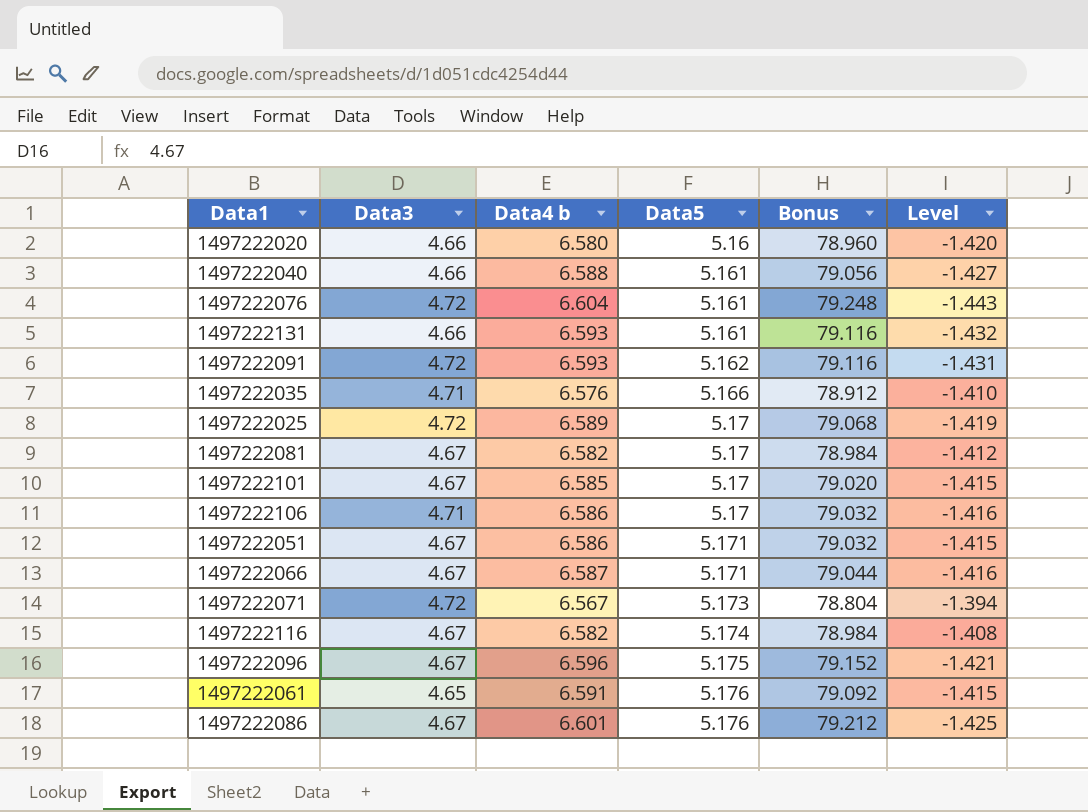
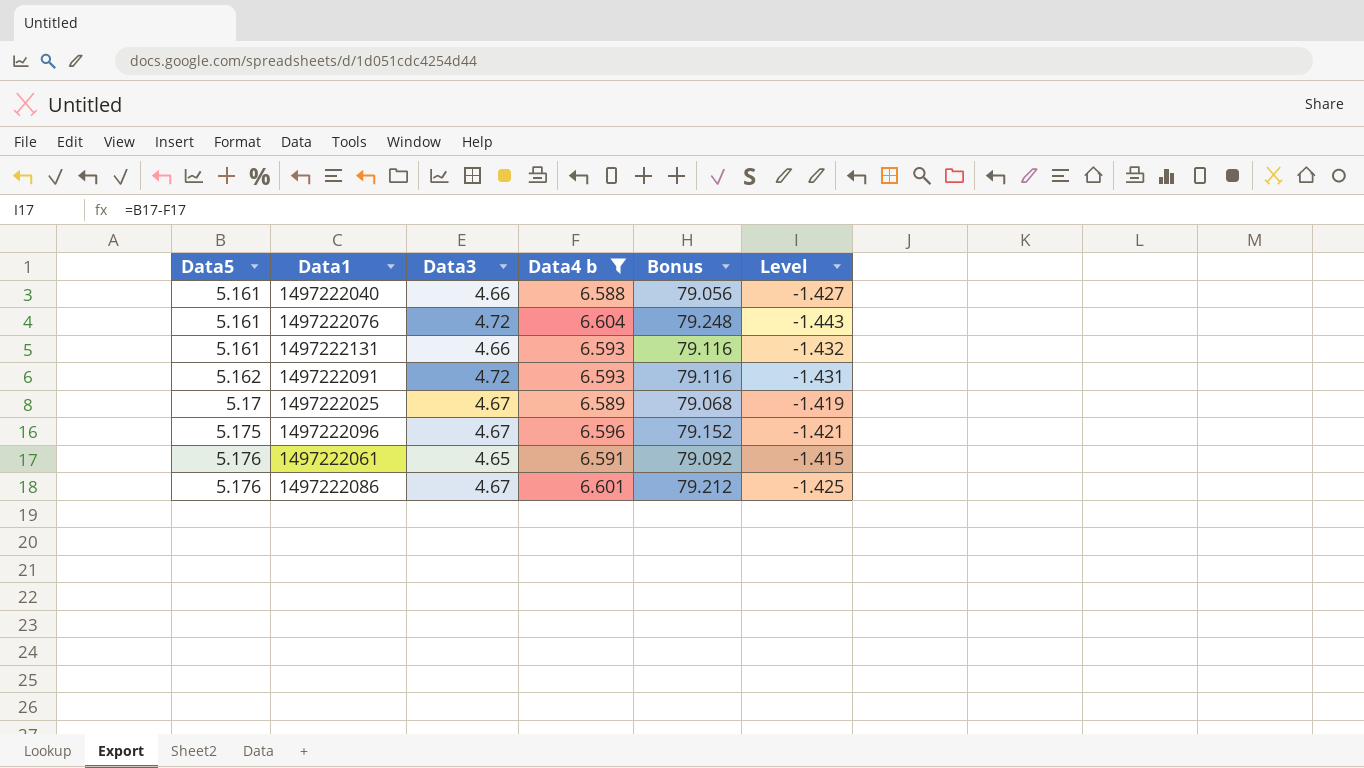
filter: none -> Data4 b >= 6.588
column Data5 | position: 4 -> 1
1497222025 | Data3: 4.72 -> 4.67

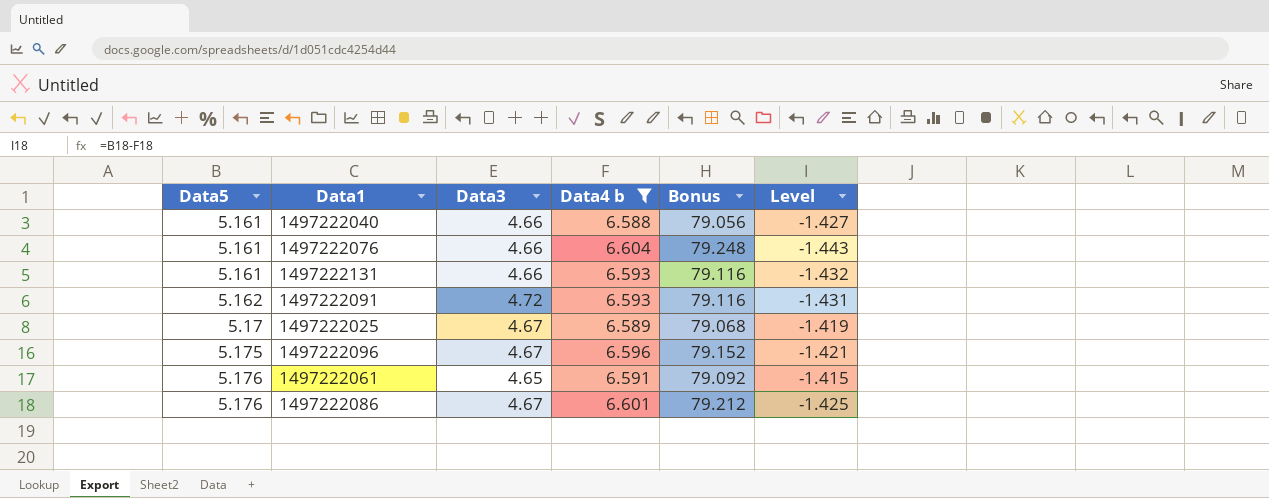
1497222076 | Data3: 4.72 -> 4.66

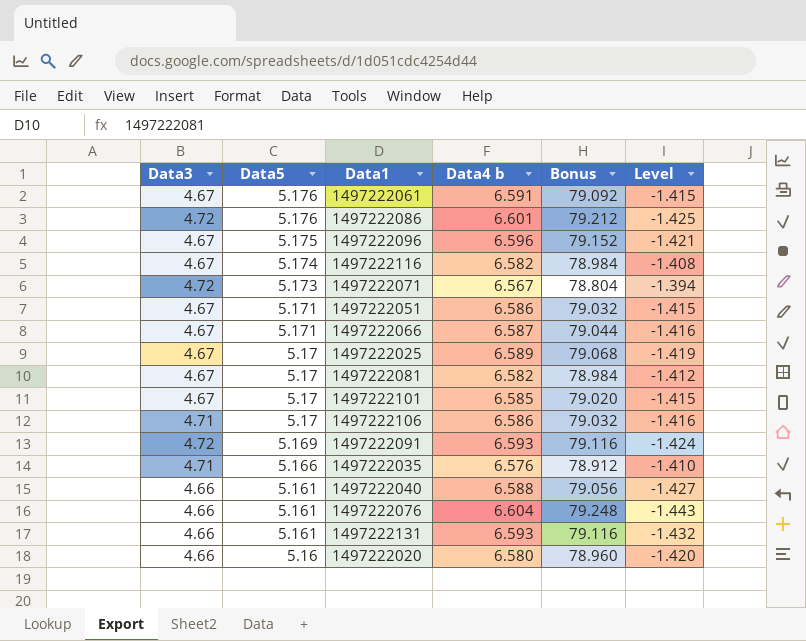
filter: Data4 b >= 6.588 -> none
row order: Data5 ascending -> Data5 descending
column Data3 | position: 3 -> 1
1497222061 | Data3: 4.65 -> 4.67
1497222086 | Data3: 4.67 -> 4.72
1497222091 | Data5: 5.162 -> 5.169
1497222091 | Level: -1.431 -> -1.424

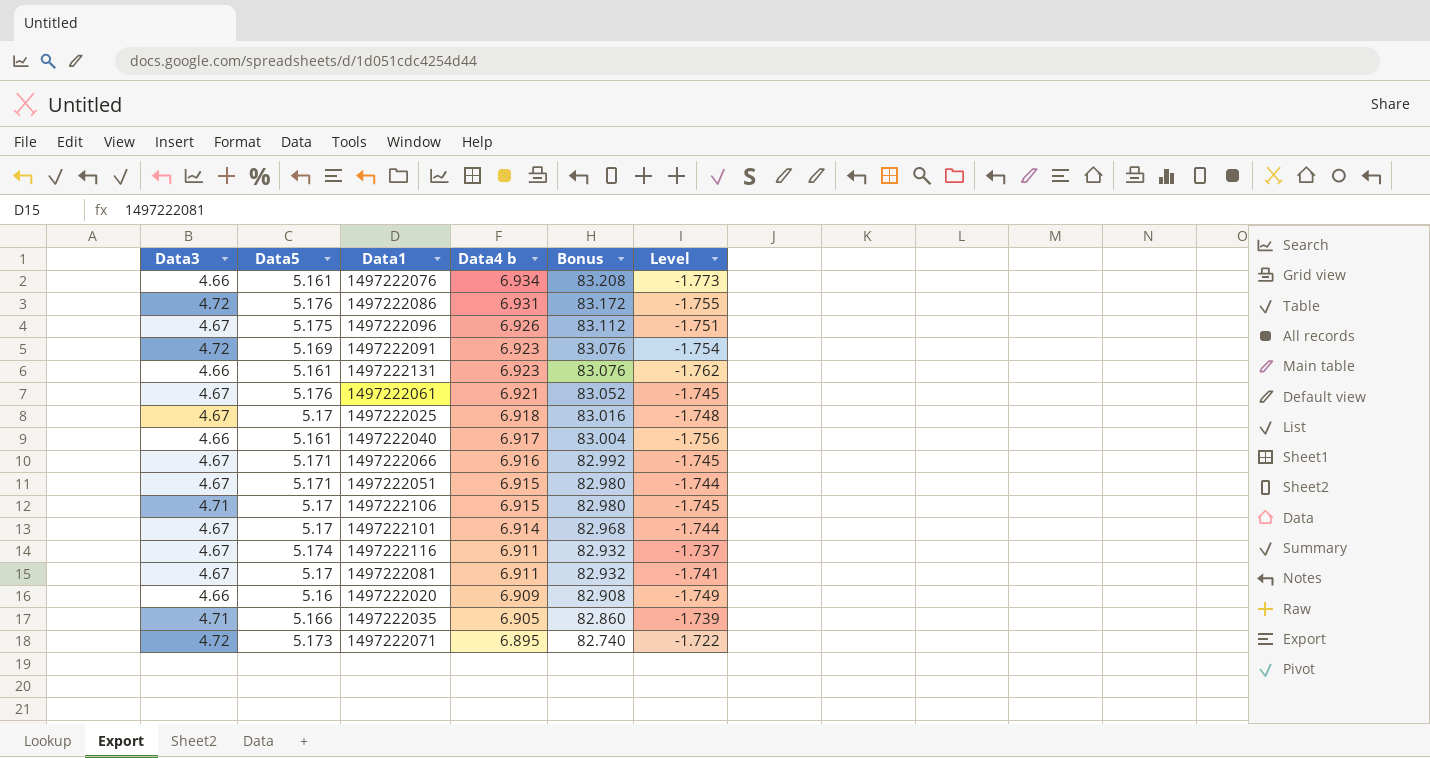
row order: Data5 descending -> Data4 b descending
1497222076 | Data4 b: 6.604 -> 6.934
1497222076 | Bonus: 79.248 -> 83.208
1497222076 | Level: -1.443 -> -1.773
1497222086 | Data4 b: 6.601 -> 6.931
1497222086 | Bonus: 79.212 -> 83.172
1497222086 | Level: -1.425 -> -1.755
1497222096 | Data4 b: 6.596 -> 6.926
1497222096 | Bonus: 79.152 -> 83.112
1497222096 | Level: -1.421 -> -1.751
1497222091 | Data4 b: 6.593 -> 6.923
1497222091 | Bonus: 79.116 -> 83.076
1497222091 | Level: -1.424 -> -1.754
1497222131 | Data4 b: 6.593 -> 6.923
1497222131 | Bonus: 79.116 -> 83.076
1497222131 | Level: -1.432 -> -1.762
1497222061 | Data4 b: 6.591 -> 6.921
1497222061 | Bonus: 79.092 -> 83.052
1497222061 | Level: -1.415 -> -1.745
1497222025 | Data4 b: 6.589 -> 6.918
1497222025 | Bonus: 79.068 -> 83.016
1497222025 | Level: -1.419 -> -1.748
1497222040 | Data4 b: 6.588 -> 6.917
1497222040 | Bonus: 79.056 -> 83.004
1497222040 | Level: -1.427 -> -1.756
1497222066 | Data4 b: 6.587 -> 6.916
1497222066 | Bonus: 79.044 -> 82.992
1497222066 | Level: -1.416 -> -1.745
1497222051 | Data4 b: 6.586 -> 6.915
1497222051 | Bonus: 79.032 -> 82.980
1497222051 | Level: -1.415 -> -1.744
1497222106 | Data4 b: 6.586 -> 6.915
1497222106 | Bonus: 79.032 -> 82.980
1497222106 | Level: -1.416 -> -1.745
1497222101 | Data4 b: 6.585 -> 6.914
1497222101 | Bonus: 79.020 -> 82.968
1497222101 | Level: -1.415 -> -1.744
1497222116 | Data4 b: 6.582 -> 6.911
1497222116 | Bonus: 78.984 -> 82.932
1497222116 | Level: -1.408 -> -1.737
1497222081 | Data4 b: 6.582 -> 6.911
1497222081 | Bonus: 78.984 -> 82.932
1497222081 | Level: -1.412 -> -1.741
1497222020 | Data4 b: 6.580 -> 6.909
1497222020 | Bonus: 78.960 -> 82.908
1497222020 | Level: -1.420 -> -1.749
1497222035 | Data4 b: 6.576 -> 6.905
1497222035 | Bonus: 78.912 -> 82.860
1497222035 | Level: -1.410 -> -1.739
1497222071 | Data4 b: 6.567 -> 6.895
1497222071 | Bonus: 78.804 -> 82.740
1497222071 | Level: -1.394 -> -1.722

